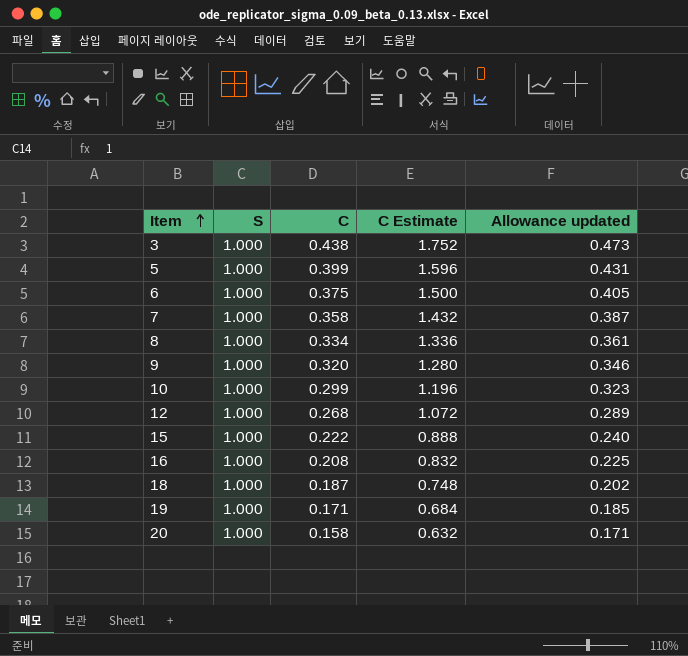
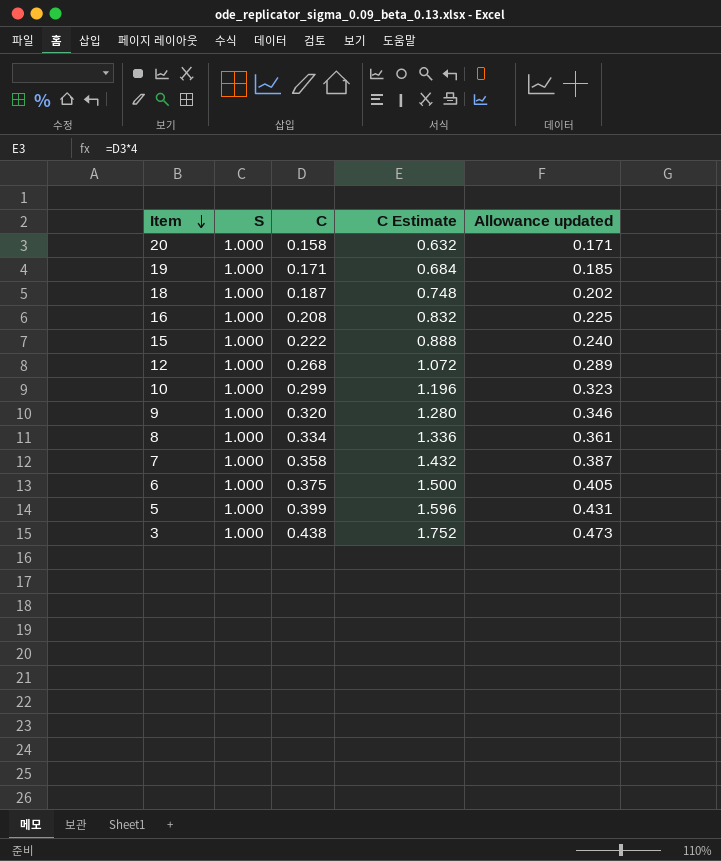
row order: Item ascending -> Item descending

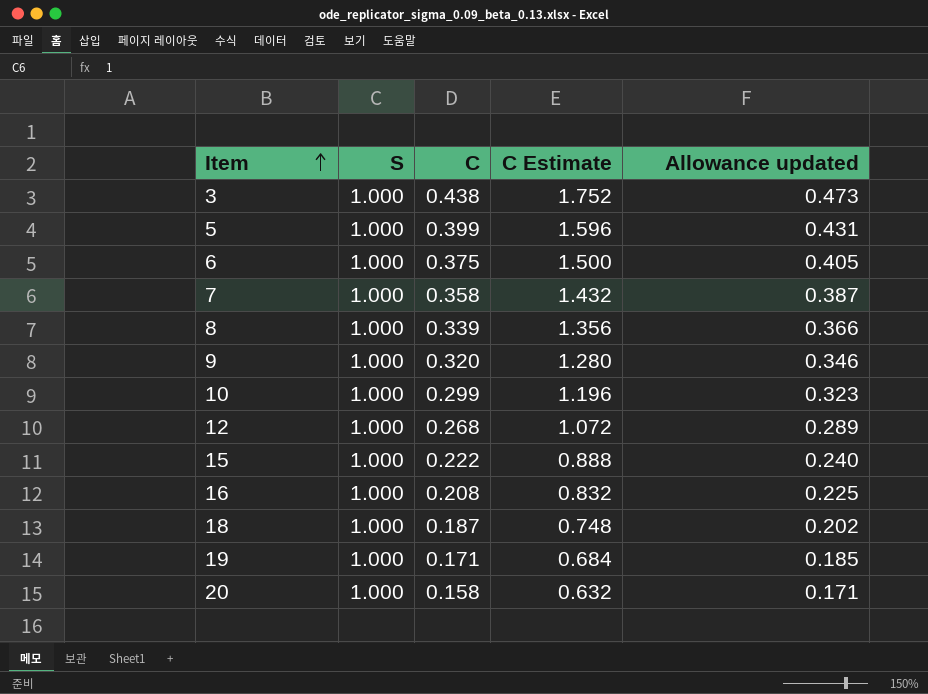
row order: Item descending -> Item ascending
8 | C: 0.334 -> 0.339
8 | C Estimate: 1.336 -> 1.356
8 | Allowance updated: 0.361 -> 0.366

